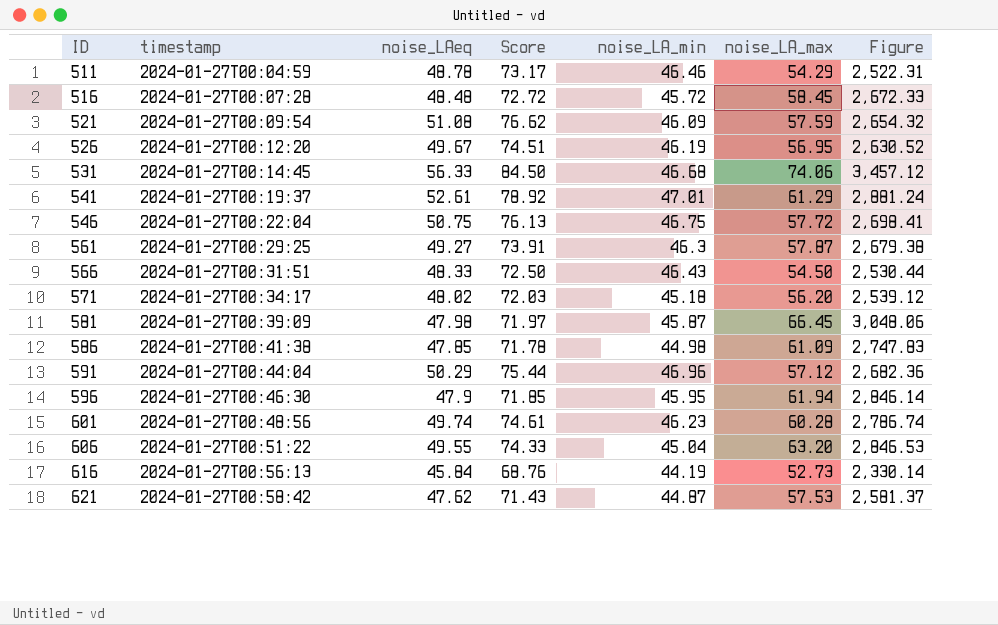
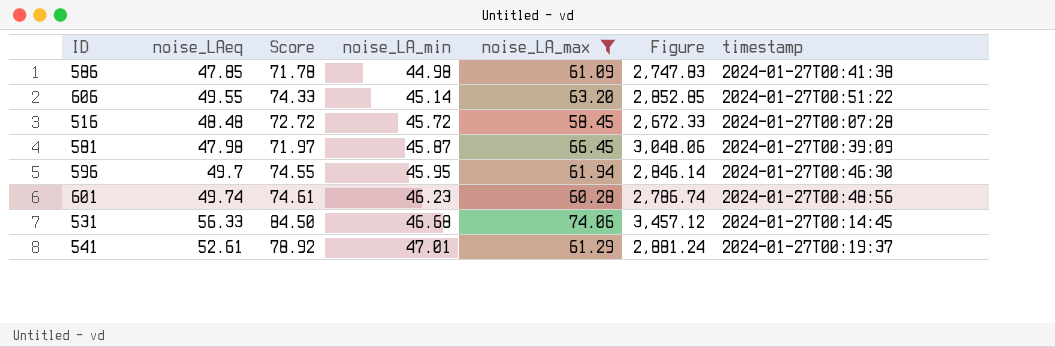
filter: none -> noise_LA_max >= 58.45
row order: ID ascending -> noise_LA_min ascending
column timestamp | position: 2 -> 7
606 | noise_LA_min: 45.04 -> 45.14
606 | Figure: 2,846.53 -> 2,852.85
596 | noise_LAeq: 47.9 -> 49.7
596 | Score: 71.85 -> 74.55

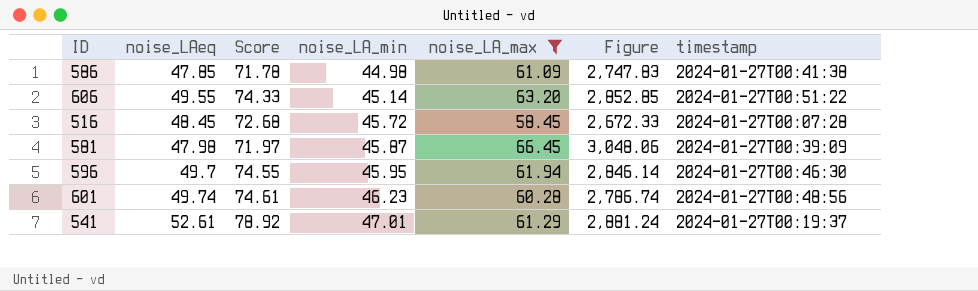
row 531: 56.33 | 84.50 | 46.68 | 74.06 | 3,457.12 | 2024-01-27T00:14:45 -> none
516 | noise_LAeq: 48.48 -> 48.45
516 | Score: 72.72 -> 72.68

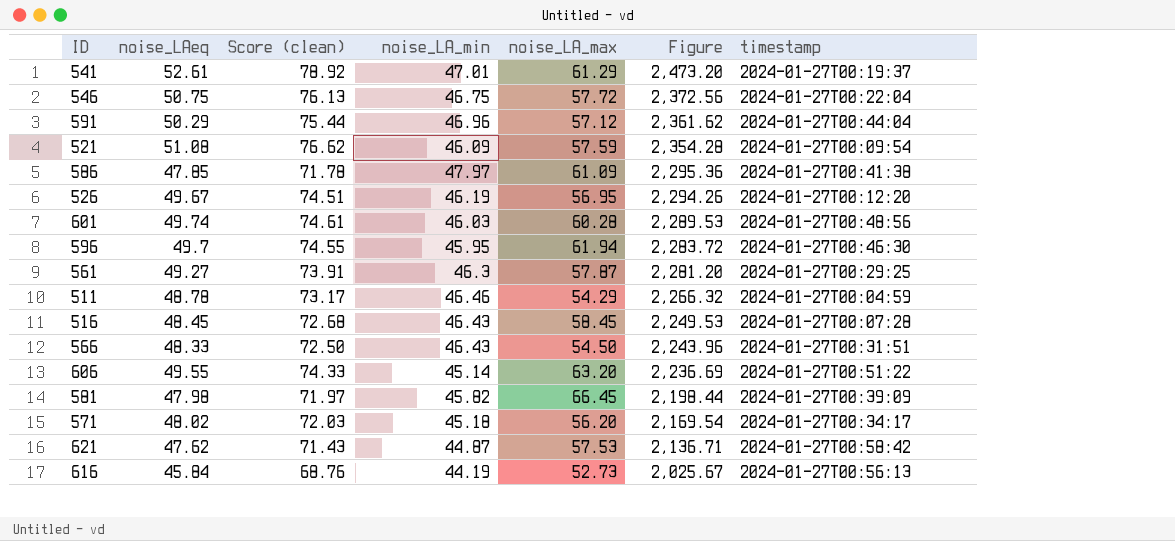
filter: noise_LA_max >= 58.45 -> none
row order: noise_LA_min ascending -> Figure descending
column name: Score -> Score (clean)
column Figure | formula: [noise_LA_min] * [noise_LA_max] -> [noise_LAeq] * [noise_LA_min]
586 | noise_LA_min: 44.98 -> 47.97
601 | noise_LA_min: 46.23 -> 46.03
516 | noise_LA_min: 45.72 -> 46.43
581 | noise_LA_min: 45.87 -> 45.82

